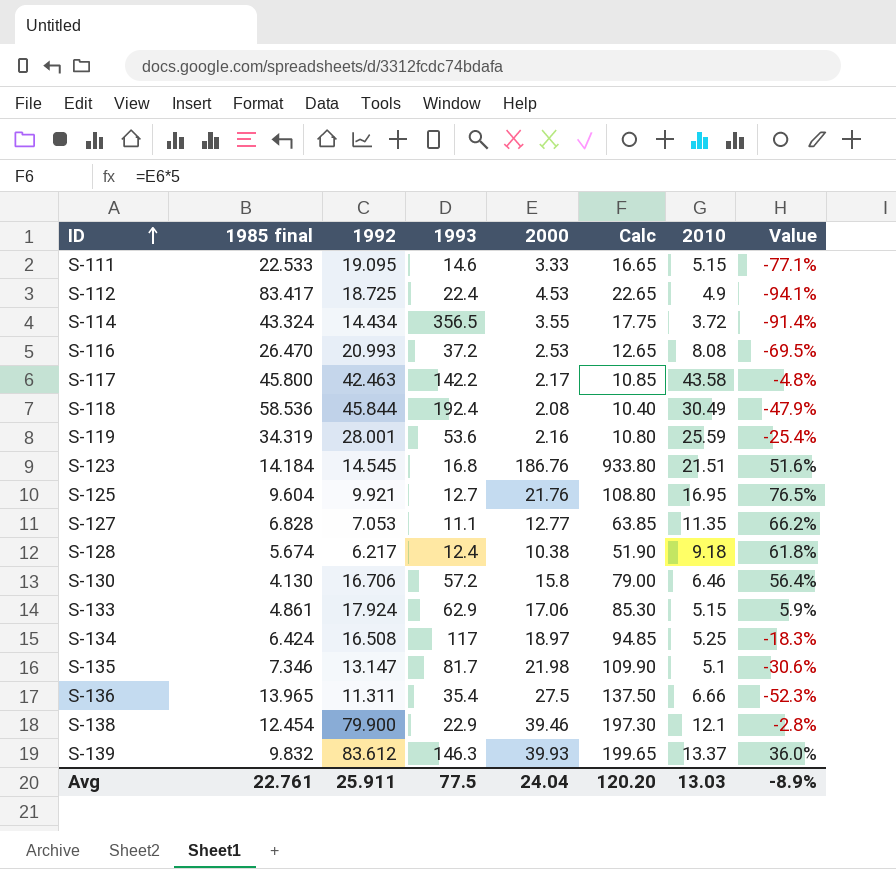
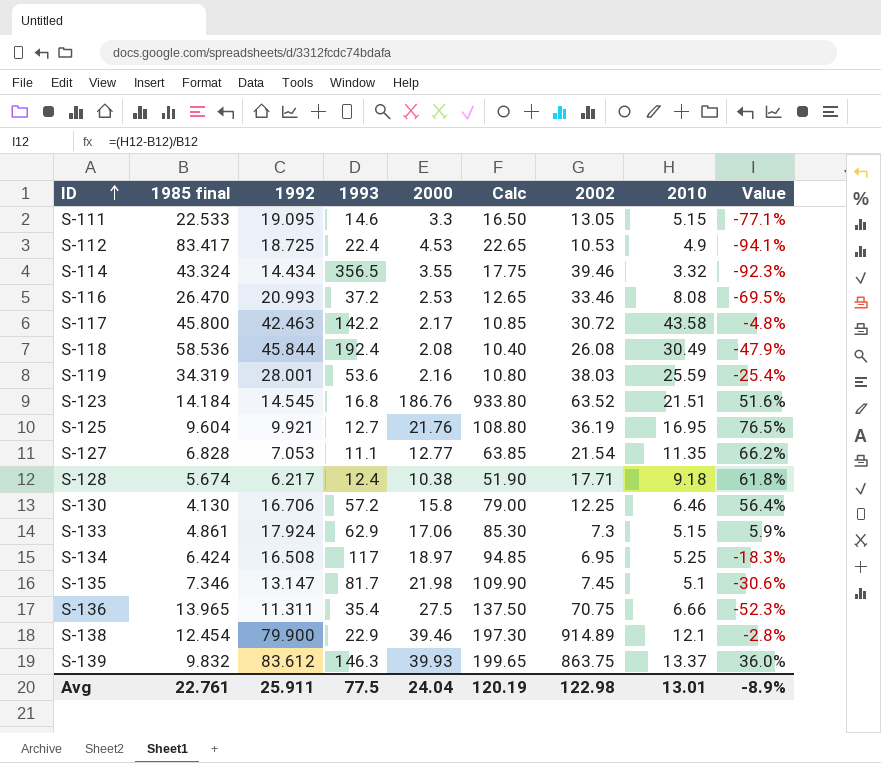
column 2002 | position: none -> 7
S-111 | 2000: 3.33 -> 3.3
S-111 | Calc: 16.65 -> 16.50
S-114 | 2010: 3.72 -> 3.32
S-114 | Value: -91.4% -> -92.3%
Avg | Calc: 120.20 -> 120.19
Avg | 2010: 13.03 -> 13.01

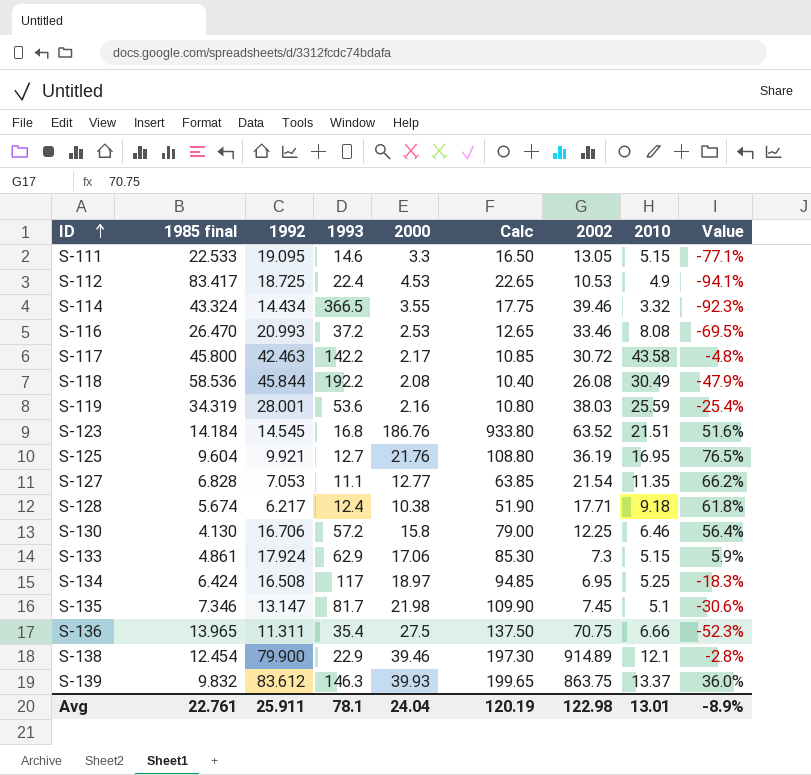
S-114 | 1993: 356.5 -> 366.5
S-118 | 1993: 192.4 -> 192.2
Avg | 1993: 77.5 -> 78.1

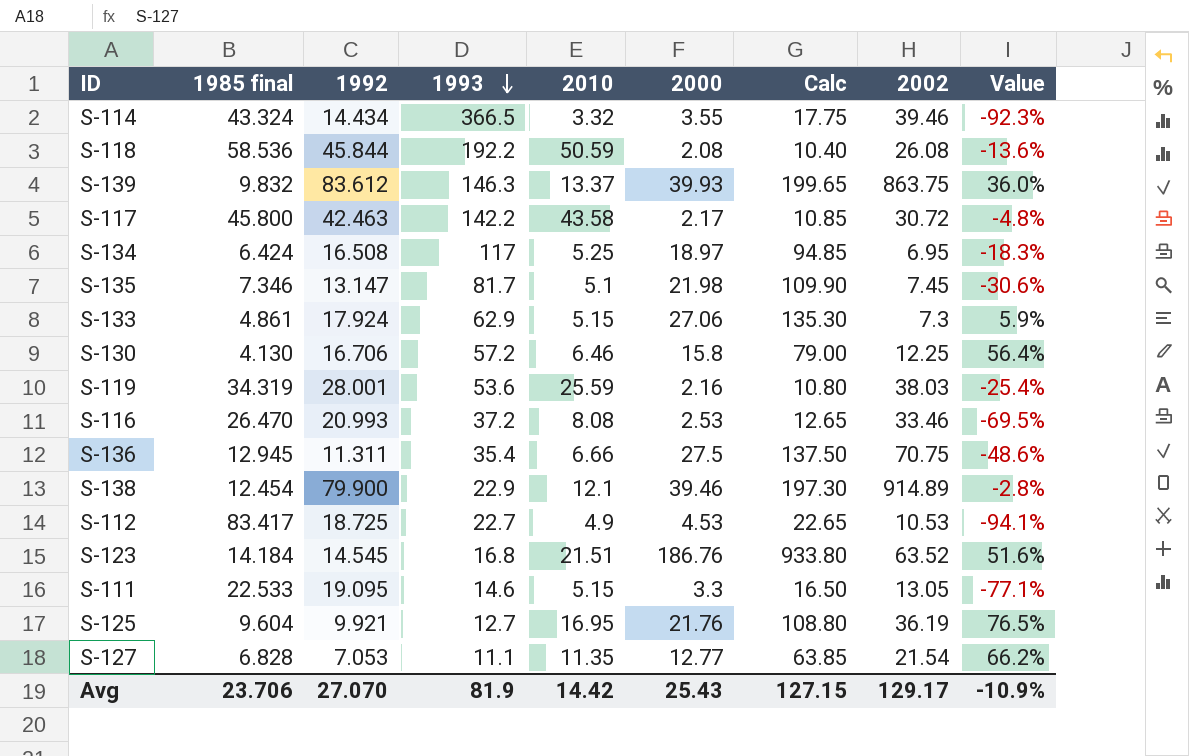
row order: ID ascending -> 1993 descending
column 2010 | position: 8 -> 5
row S-128: 5.674 | 6.217 | 12.4 | 10.38 | 51.90 | 17.71 | 9.18 | 61.8% -> none
S-118 | 2010: 30.49 -> 50.59
S-118 | Value: -47.9% -> -13.6%
S-133 | 2000: 17.06 -> 27.06
S-133 | Calc: 85.30 -> 135.30
S-136 | 1985 final: 13.965 -> 12.945
S-136 | Value: -52.3% -> -48.6%
S-112 | 1993: 22.4 -> 22.7
Avg | 1985 final: 22.761 -> 23.706
Avg | 1992: 25.911 -> 27.070
Avg | 1993: 78.1 -> 81.9
Avg | 2010: 13.01 -> 14.42
Avg | 2000: 24.04 -> 25.43
Avg | Calc: 120.19 -> 127.15
Avg | 2002: 122.98 -> 129.17
Avg | Value: -8.9% -> -10.9%

